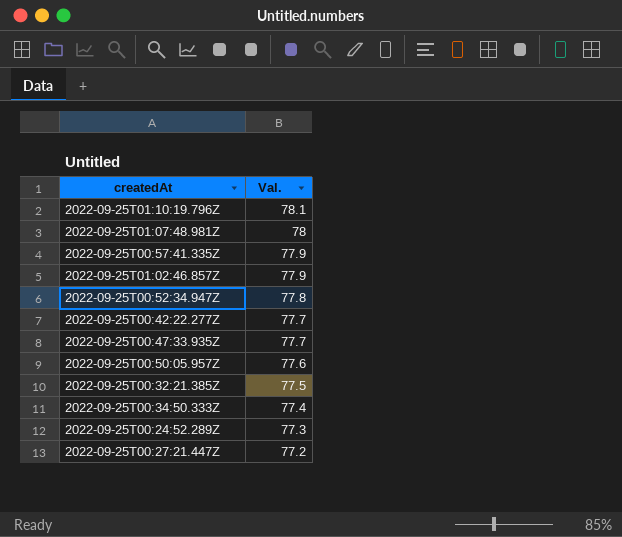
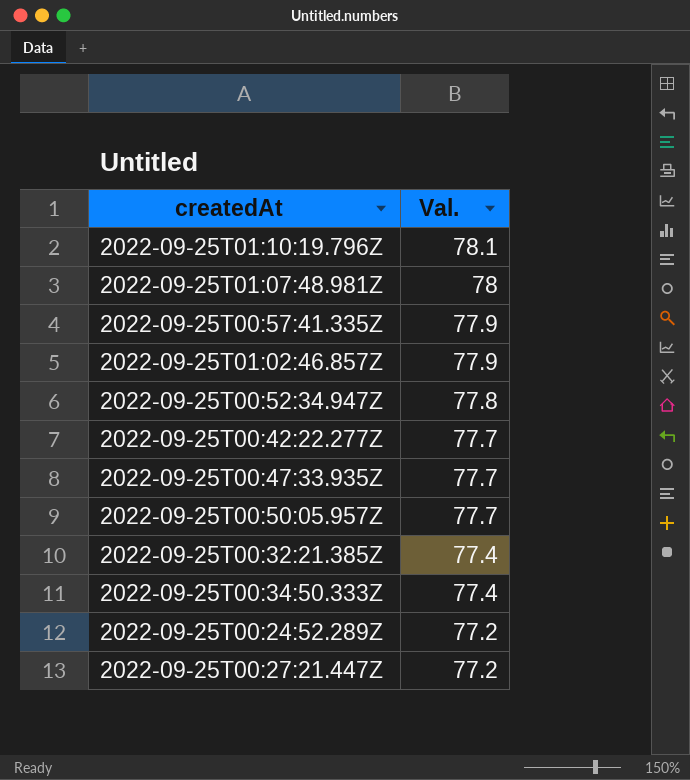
2022-09-25T00:50:05.957Z | Val.: 77.6 -> 77.7
2022-09-25T00:32:21.385Z | Val.: 77.5 -> 77.4
2022-09-25T00:24:52.289Z | Val.: 77.3 -> 77.2

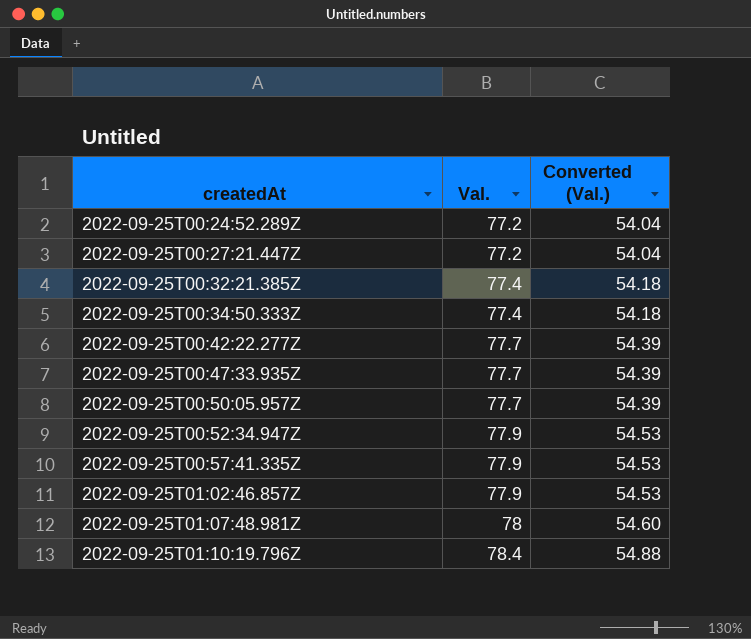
row order: Val. descending -> createdAt ascending
column Converted (Val.) | formula: none -> [Val.] * 0.7
2022-09-25T00:52:34.947Z | Val.: 77.8 -> 77.9
2022-09-25T01:10:19.796Z | Val.: 78.1 -> 78.4

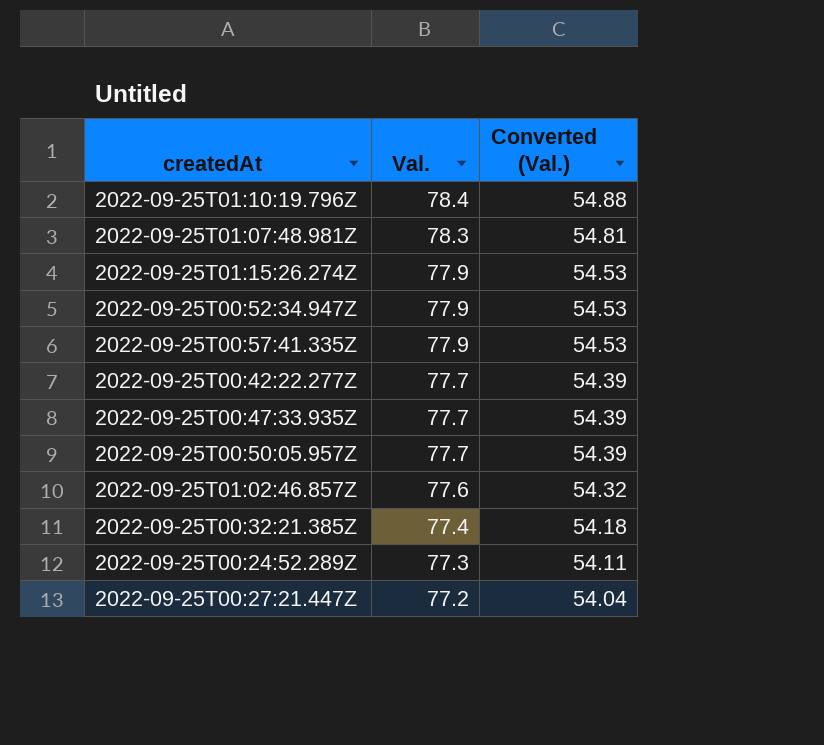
row order: createdAt ascending -> Val. descending
row 2022-09-25T00:34:50.333Z: 77.4 | 54.18 -> none
2022-09-25T01:07:48.981Z | Val.: 78 -> 78.3
2022-09-25T01:07:48.981Z | Converted (Val.): 54.60 -> 54.81
row 2022-09-25T01:15:26.274Z: none -> 77.9 | 54.53
2022-09-25T01:02:46.857Z | Val.: 77.9 -> 77.6
2022-09-25T01:02:46.857Z | Converted (Val.): 54.53 -> 54.32
2022-09-25T00:24:52.289Z | Val.: 77.2 -> 77.3
2022-09-25T00:24:52.289Z | Converted (Val.): 54.04 -> 54.11

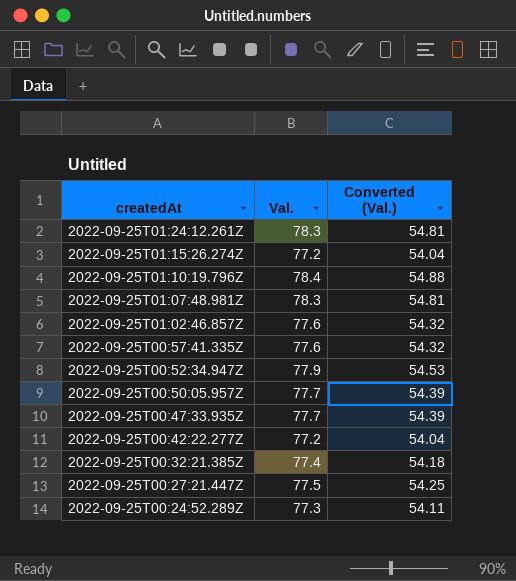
row order: Val. descending -> createdAt descending
row 2022-09-25T01:24:12.261Z: none -> 78.3 | 54.81
2022-09-25T01:15:26.274Z | Val.: 77.9 -> 77.2
2022-09-25T01:15:26.274Z | Converted (Val.): 54.53 -> 54.04
2022-09-25T00:57:41.335Z | Val.: 77.9 -> 77.6
2022-09-25T00:57:41.335Z | Converted (Val.): 54.53 -> 54.32
2022-09-25T00:42:22.277Z | Val.: 77.7 -> 77.2
2022-09-25T00:42:22.277Z | Converted (Val.): 54.39 -> 54.04
2022-09-25T00:27:21.447Z | Val.: 77.2 -> 77.5
2022-09-25T00:27:21.447Z | Converted (Val.): 54.04 -> 54.25

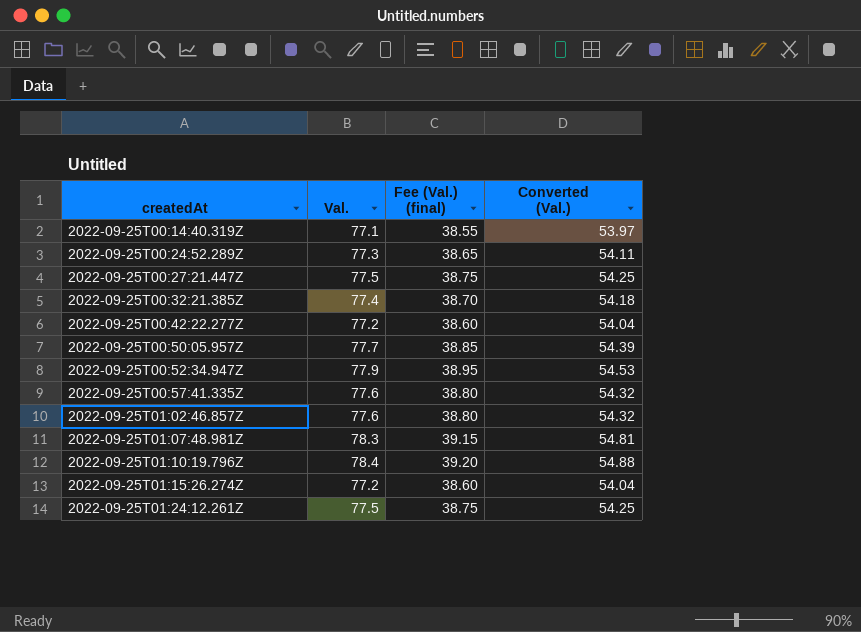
row order: createdAt descending -> createdAt ascending
column Fee (Val.) (final) | formula: none -> [Val.] * 0.5
row 2022-09-25T00:47:33.935Z: 77.7 | 54.39 -> none
row 2022-09-25T00:14:40.319Z: none -> 77.1 | 38.55 | 53.97
2022-09-25T01:24:12.261Z | Val.: 78.3 -> 77.5
2022-09-25T01:24:12.261Z | Converted (Val.): 54.81 -> 54.25

